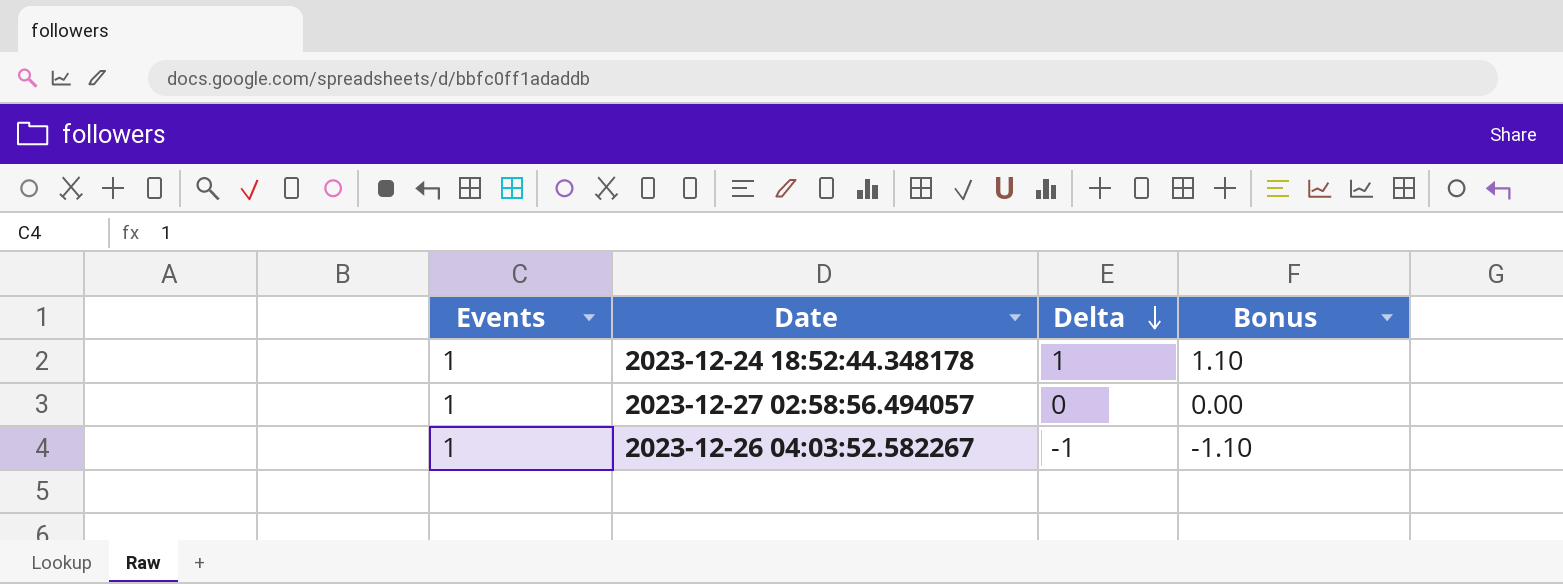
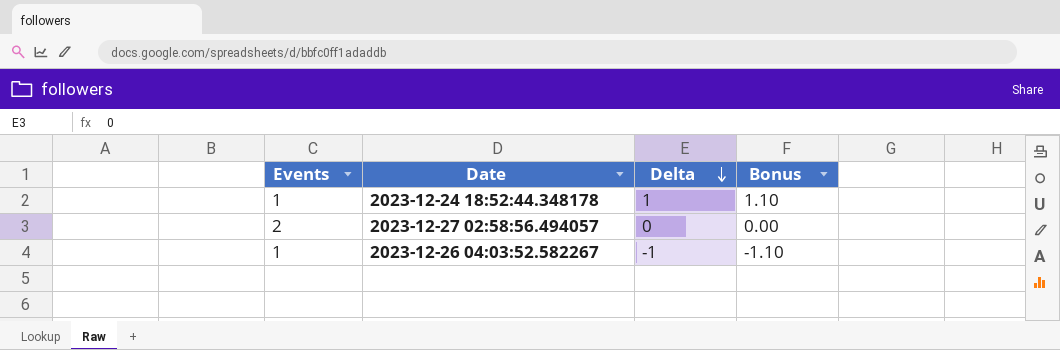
2023-12-27 02:58:56.494057 | Events: 1 -> 2

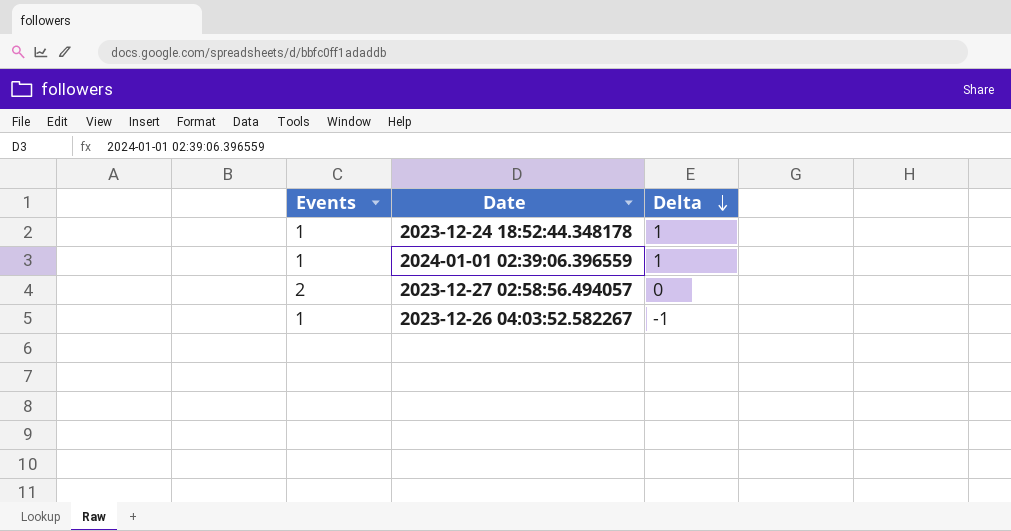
column Bonus | formula: [Delta] * 1.1 -> none
row 2024-01-01 02:39:06.396559: none -> 1 | 1

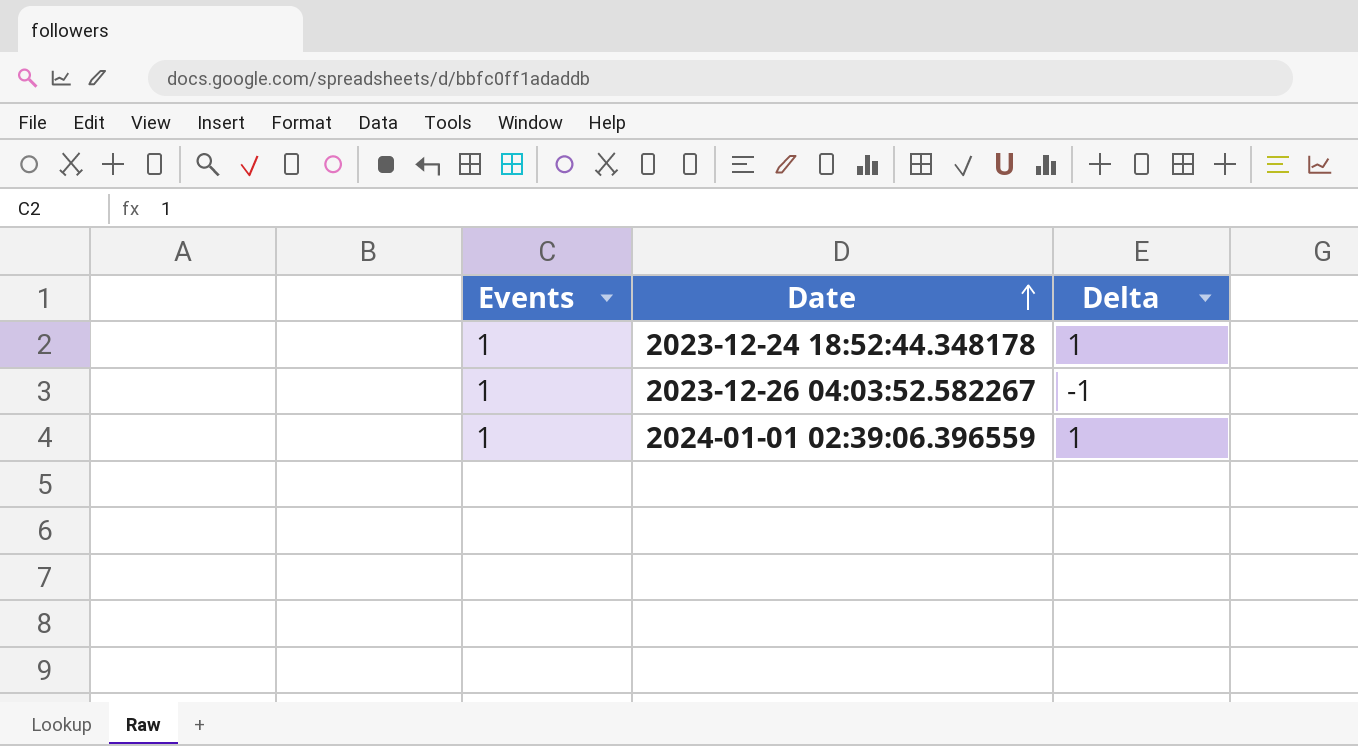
row order: Delta descending -> Date ascending
row 2023-12-27 02:58:56.494057: 2 | 0 -> none

